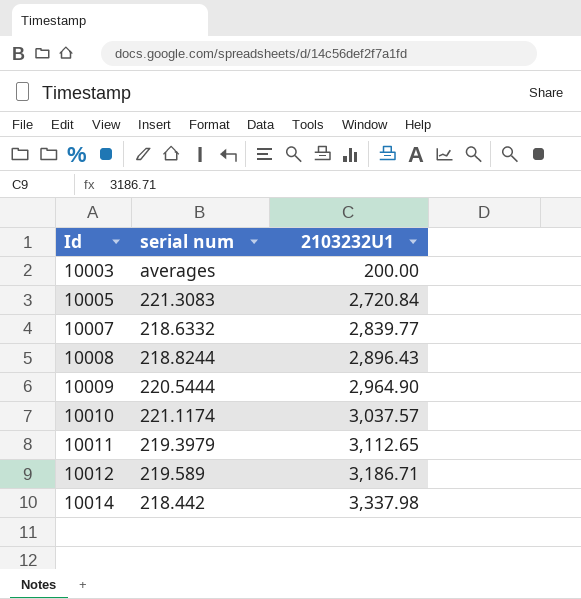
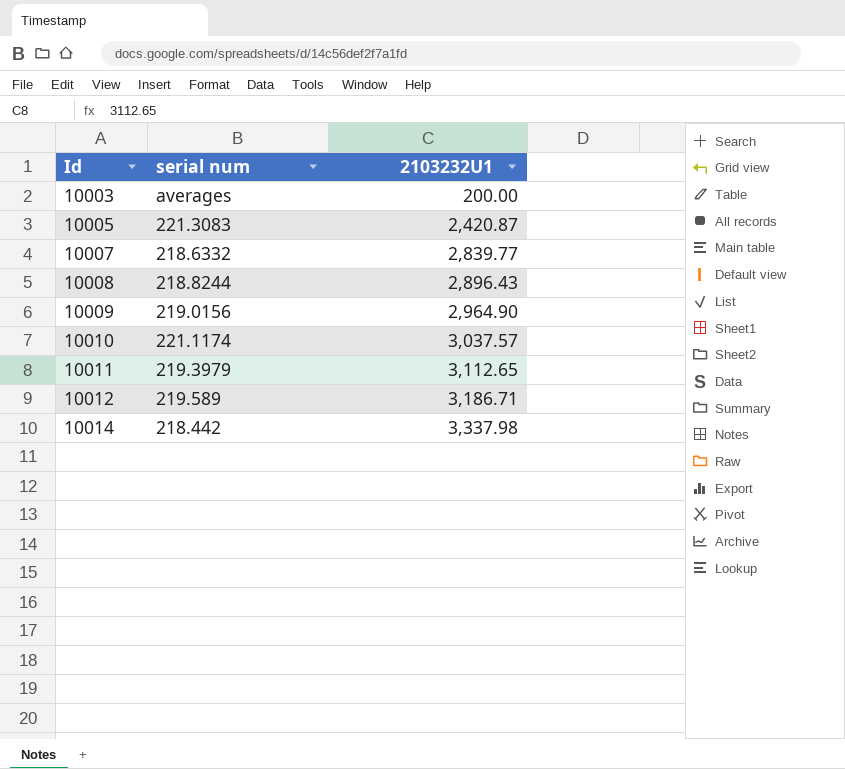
10005 | 2103232U1: 2,720.84 -> 2,420.87
10009 | serial num: 220.5444 -> 219.0156

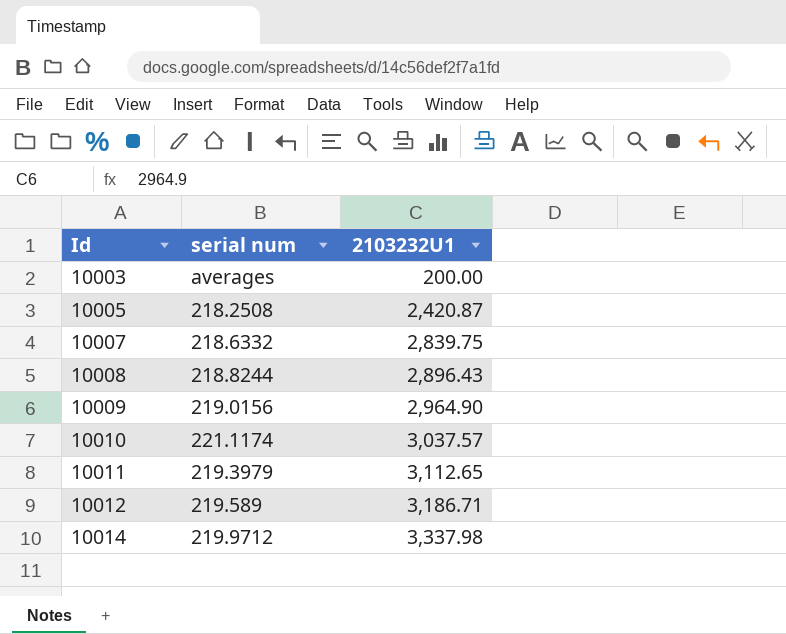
10005 | serial num: 221.3083 -> 218.2508
10007 | 2103232U1: 2,839.77 -> 2,839.75
10014 | serial num: 218.442 -> 219.9712

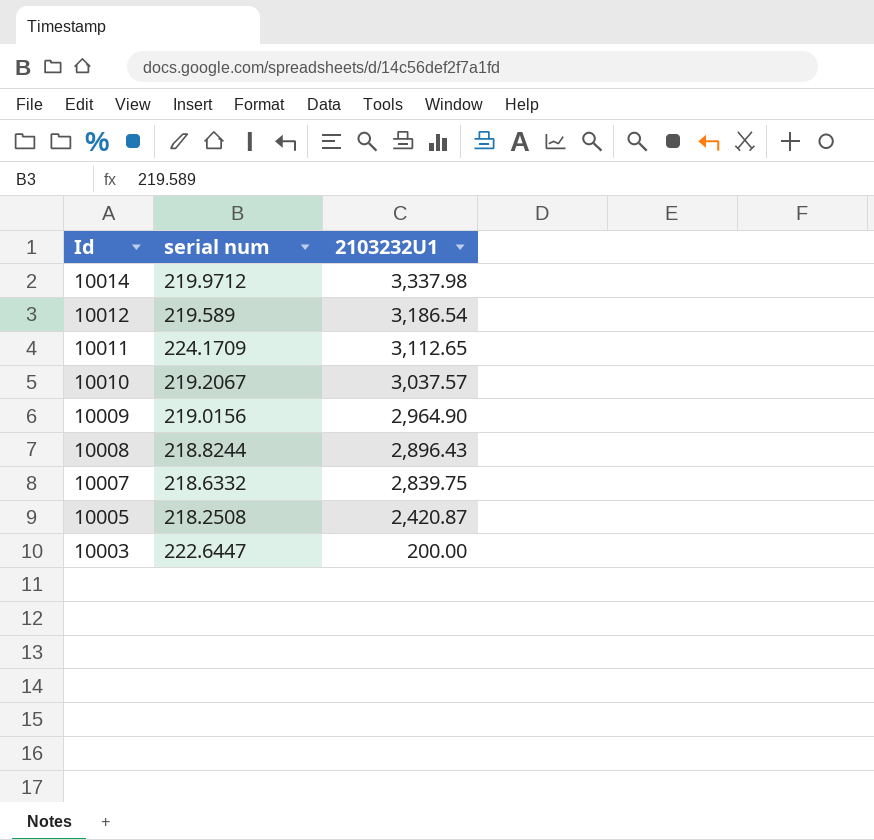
row order: Id ascending -> Id descending
10012 | 2103232U1: 3,186.71 -> 3,186.54
10011 | serial num: 219.3979 -> 224.1709
10010 | serial num: 221.1174 -> 219.2067
10003 | serial num: averages -> 222.6447

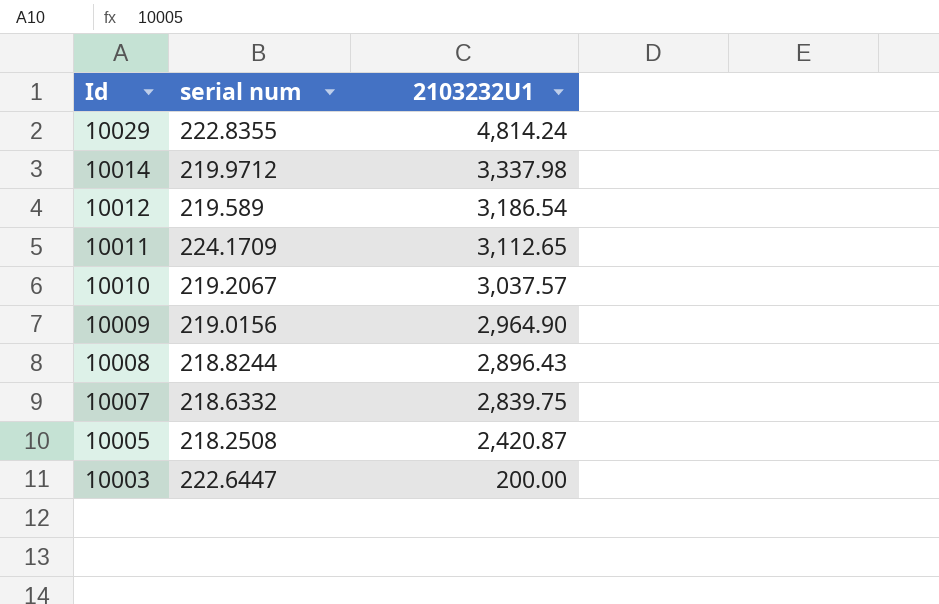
row 10029: none -> 222.8355 | 4,814.24

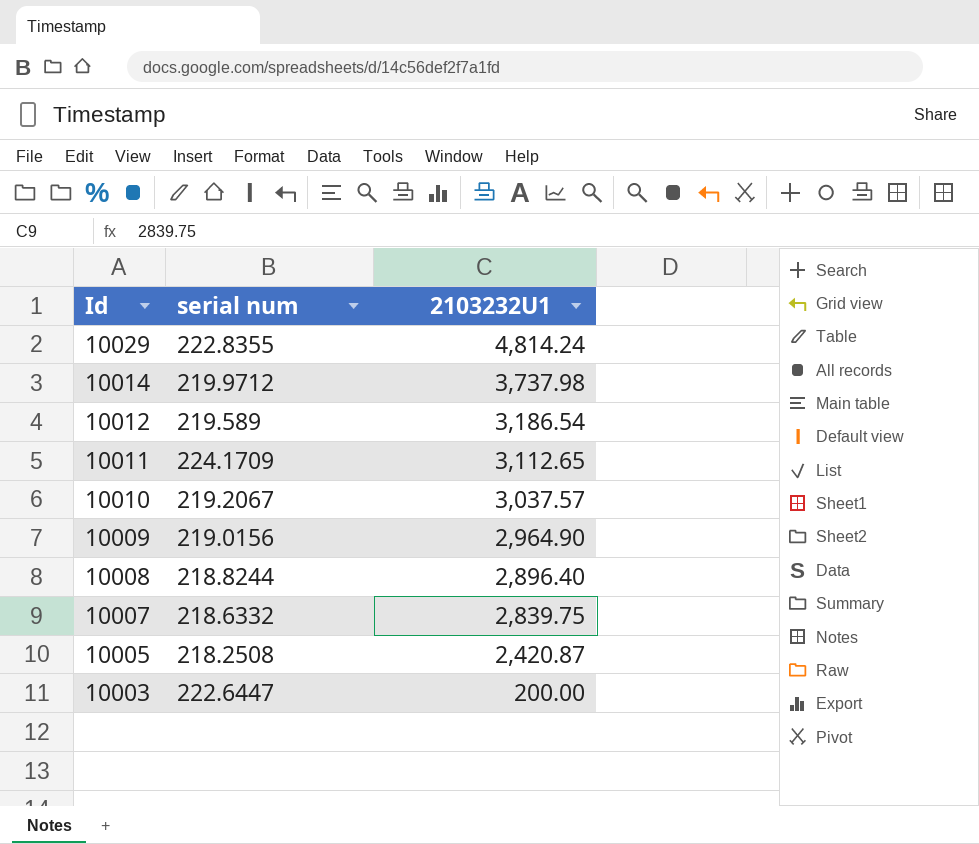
10014 | 2103232U1: 3,337.98 -> 3,737.98
10008 | 2103232U1: 2,896.43 -> 2,896.40

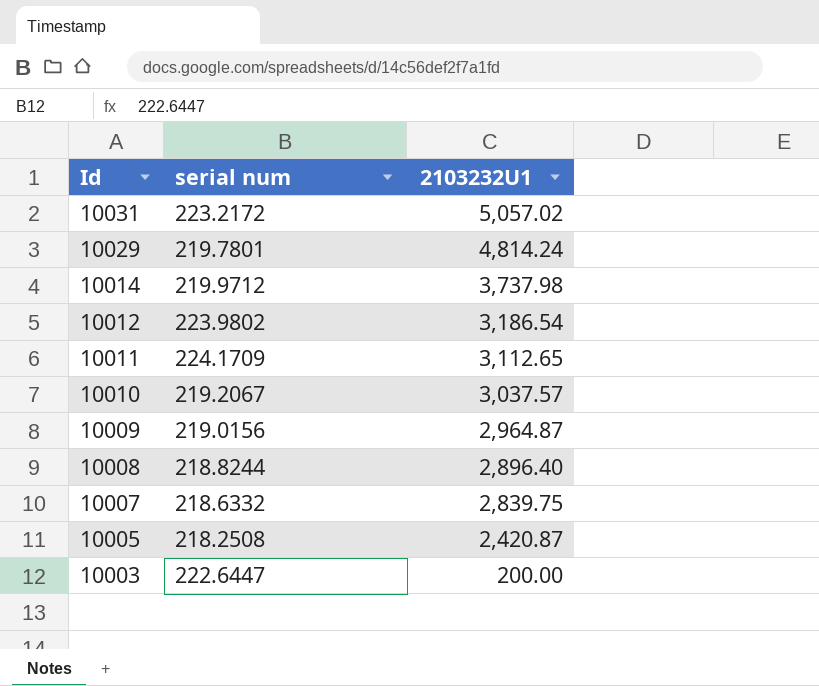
row 10031: none -> 223.2172 | 5,057.02
10029 | serial num: 222.8355 -> 219.7801
10012 | serial num: 219.589 -> 223.9802
10009 | 2103232U1: 2,964.90 -> 2,964.87

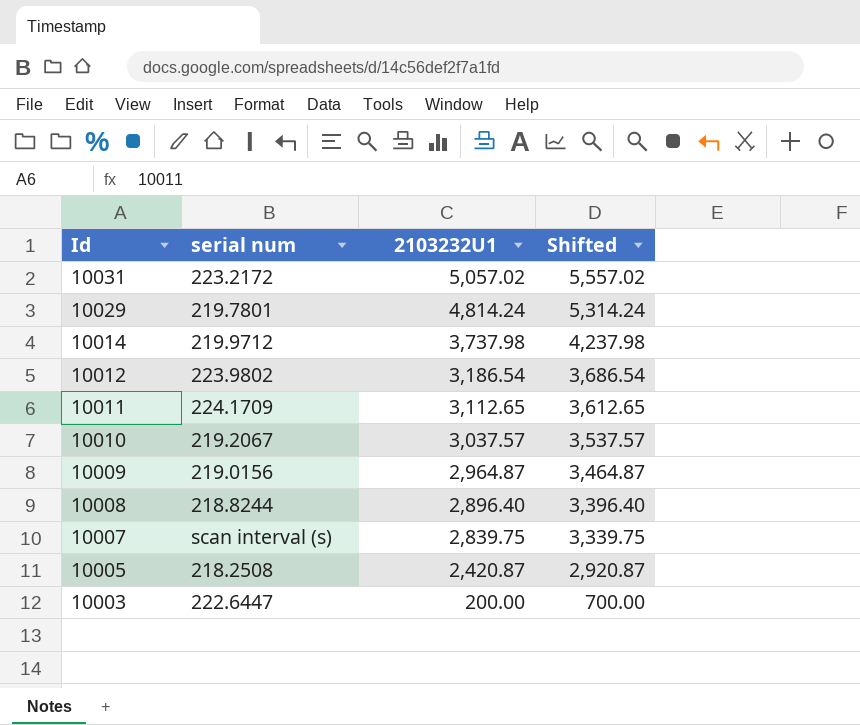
column Shifted | formula: none -> [2103232U1] + 500
10007 | serial num: 218.6332 -> scan interval (s)

